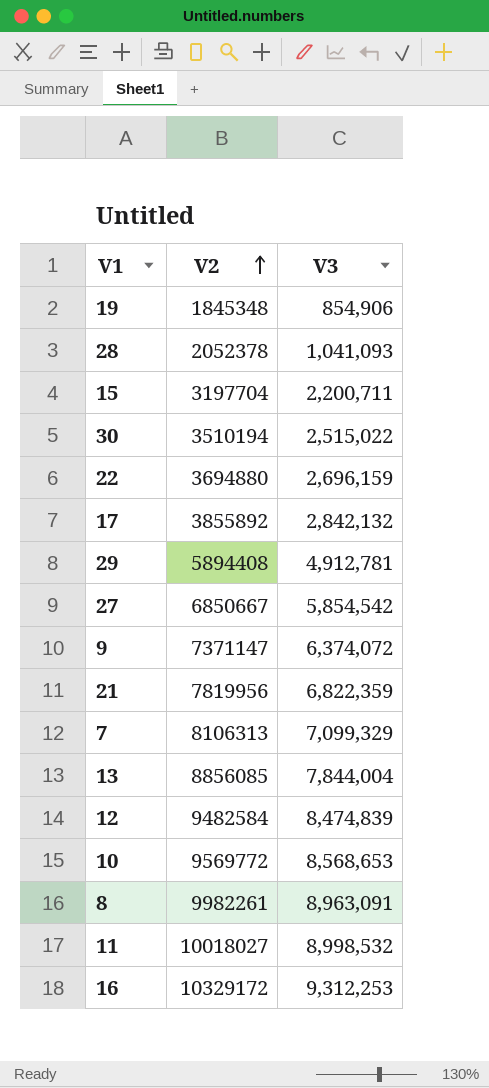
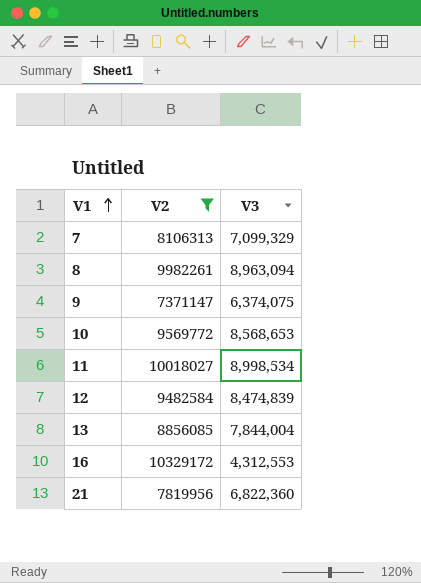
filter: none -> V2 >= 7371147
row order: V2 ascending -> V1 ascending
8 | V3: 8,963,091 -> 8,963,094
9 | V3: 6,374,072 -> 6,374,075
11 | V3: 8,998,532 -> 8,998,534
16 | V3: 9,312,253 -> 4,312,553
21 | V3: 6,822,359 -> 6,822,360

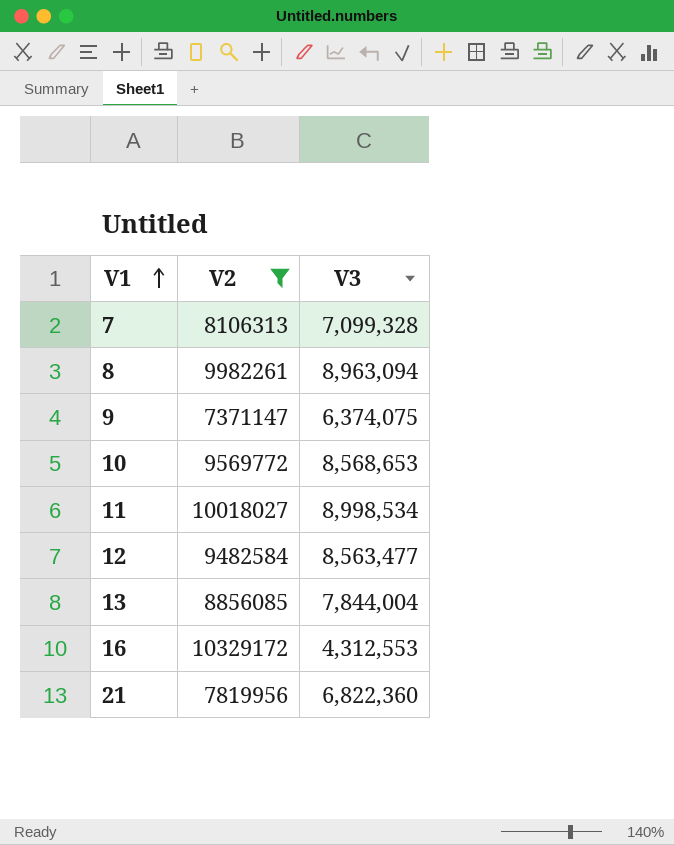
7 | V3: 7,099,329 -> 7,099,328
12 | V3: 8,474,839 -> 8,563,477

